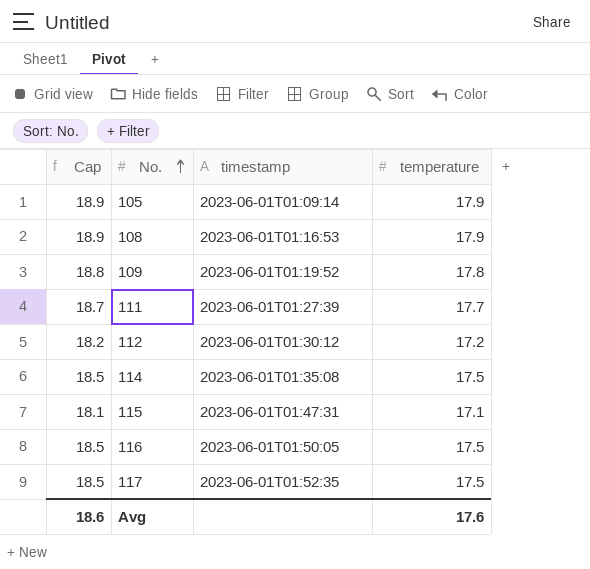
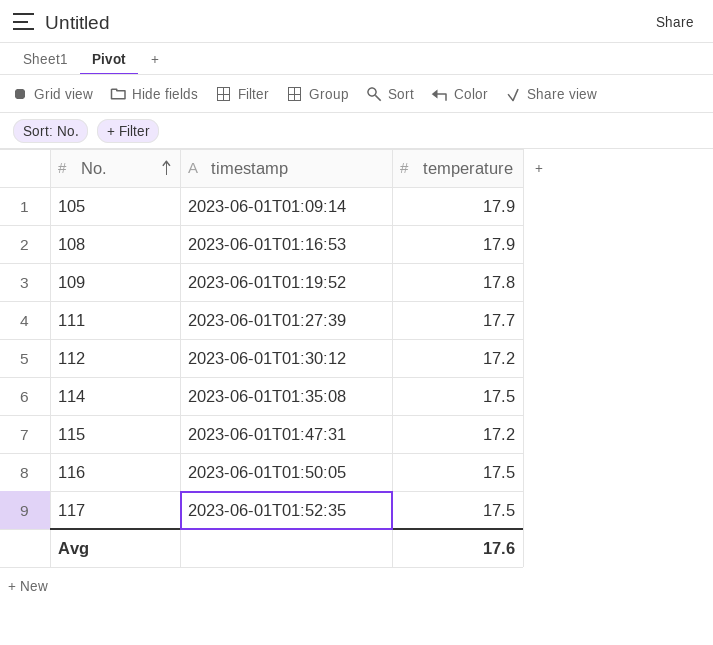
column Cap | formula: [temperature] + 1 -> none
115 | temperature: 17.1 -> 17.2

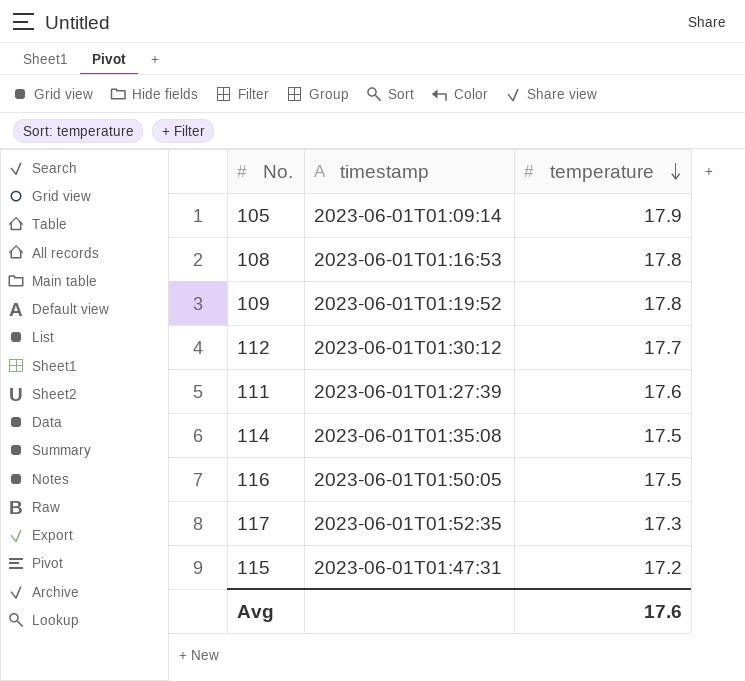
row order: No. ascending -> temperature descending
108 | temperature: 17.9 -> 17.8
112 | temperature: 17.2 -> 17.7
111 | temperature: 17.7 -> 17.6
117 | temperature: 17.5 -> 17.3

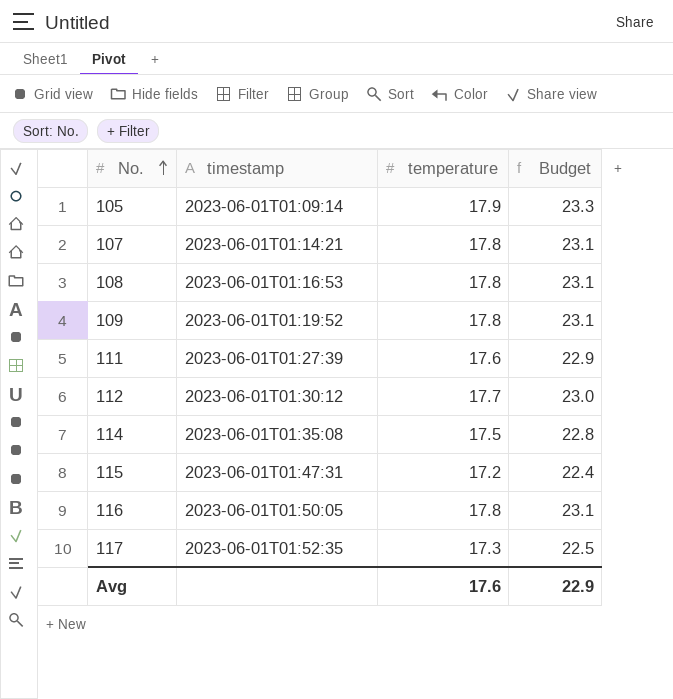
row order: temperature descending -> No. ascending
column Budget | formula: none -> [temperature] * 1.3
row 107: none -> 2023-06-01T01:14:21 | 17.8 | 23.1
116 | temperature: 17.5 -> 17.8

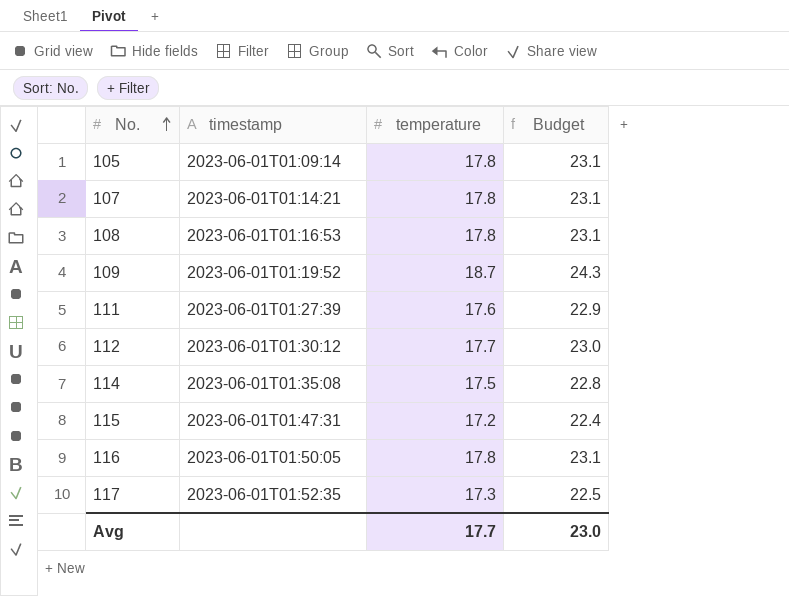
105 | temperature: 17.9 -> 17.8
105 | Budget: 23.3 -> 23.1
109 | temperature: 17.8 -> 18.7
109 | Budget: 23.1 -> 24.3
Avg | temperature: 17.6 -> 17.7
Avg | Budget: 22.9 -> 23.0

